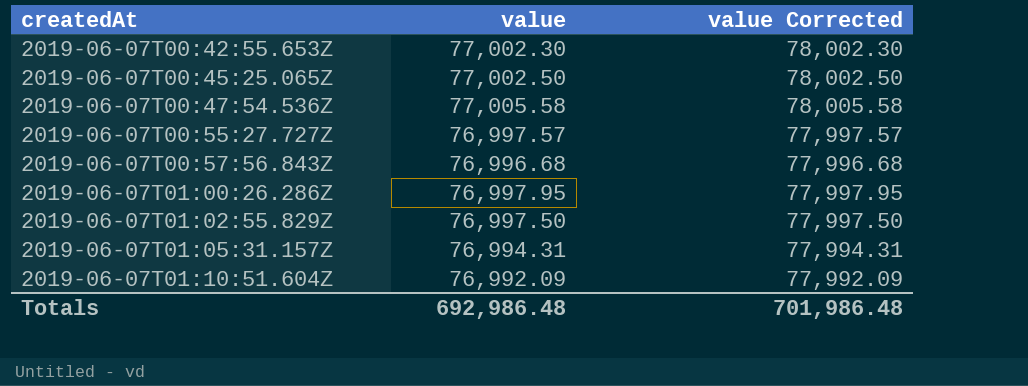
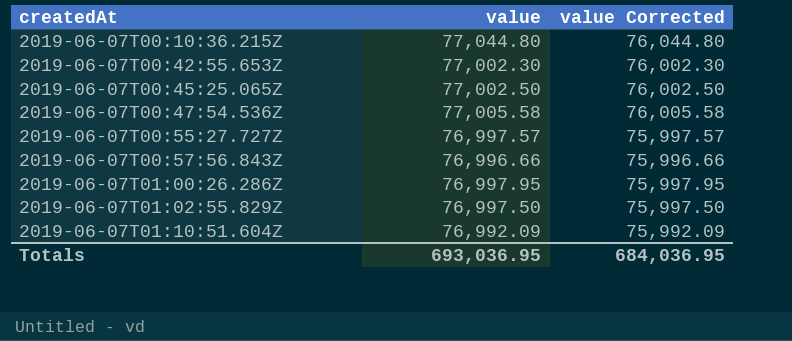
column value Corrected | formula: [value] + 1000 -> [value] - 1000
row 2019-06-07T01:05:31.157Z: 76,994.31 | 77,994.31 -> none
row 2019-06-07T00:10:36.215Z: none -> 77,044.80 | 76,044.80
2019-06-07T00:57:56.843Z | value: 76,996.68 -> 76,996.66
Totals | value: 692,986.48 -> 693,036.95
Totals | value Corrected: 701,986.48 -> 684,036.95

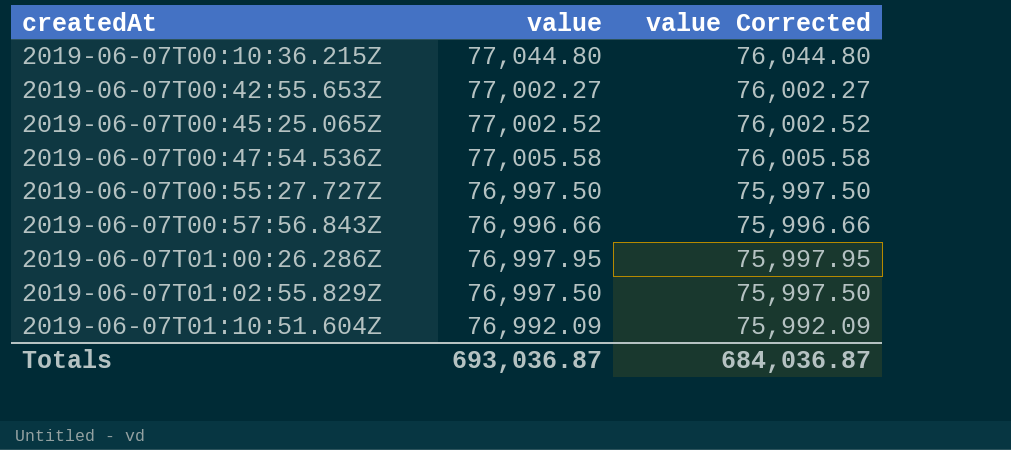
2019-06-07T00:42:55.653Z | value: 77,002.30 -> 77,002.27
2019-06-07T00:42:55.653Z | value Corrected: 76,002.30 -> 76,002.27
2019-06-07T00:45:25.065Z | value: 77,002.50 -> 77,002.52
2019-06-07T00:45:25.065Z | value Corrected: 76,002.50 -> 76,002.52
2019-06-07T00:55:27.727Z | value: 76,997.57 -> 76,997.50
2019-06-07T00:55:27.727Z | value Corrected: 75,997.57 -> 75,997.50
Totals | value: 693,036.95 -> 693,036.87
Totals | value Corrected: 684,036.95 -> 684,036.87

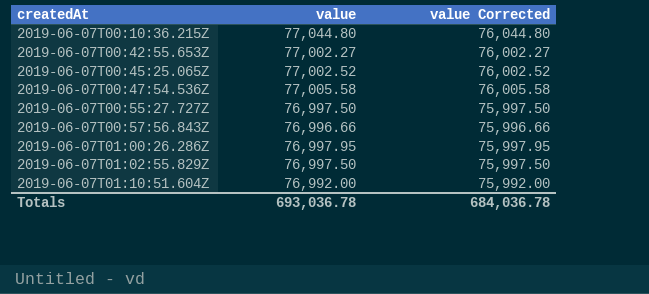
2019-06-07T01:10:51.604Z | value: 76,992.09 -> 76,992.00
2019-06-07T01:10:51.604Z | value Corrected: 75,992.09 -> 75,992.00
Totals | value: 693,036.87 -> 693,036.78
Totals | value Corrected: 684,036.87 -> 684,036.78

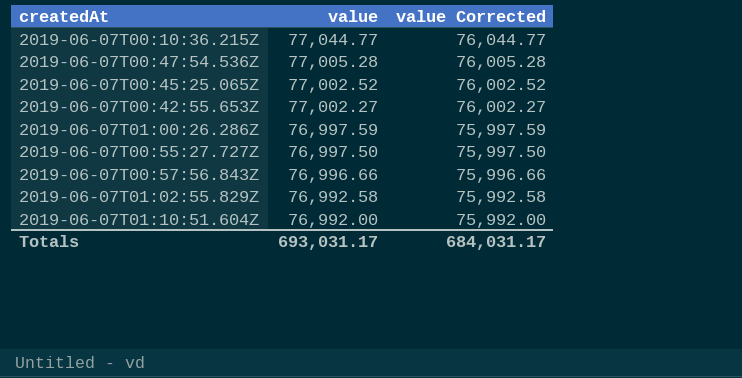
row order: createdAt ascending -> value descending
2019-06-07T00:10:36.215Z | value: 77,044.80 -> 77,044.77
2019-06-07T00:10:36.215Z | value Corrected: 76,044.80 -> 76,044.77
2019-06-07T00:47:54.536Z | value: 77,005.58 -> 77,005.28
2019-06-07T00:47:54.536Z | value Corrected: 76,005.58 -> 76,005.28
2019-06-07T01:00:26.286Z | value: 76,997.95 -> 76,997.59
2019-06-07T01:00:26.286Z | value Corrected: 75,997.95 -> 75,997.59
2019-06-07T01:02:55.829Z | value: 76,997.50 -> 76,992.58
2019-06-07T01:02:55.829Z | value Corrected: 75,997.50 -> 75,992.58
Totals | value: 693,036.78 -> 693,031.17
Totals | value Corrected: 684,036.78 -> 684,031.17

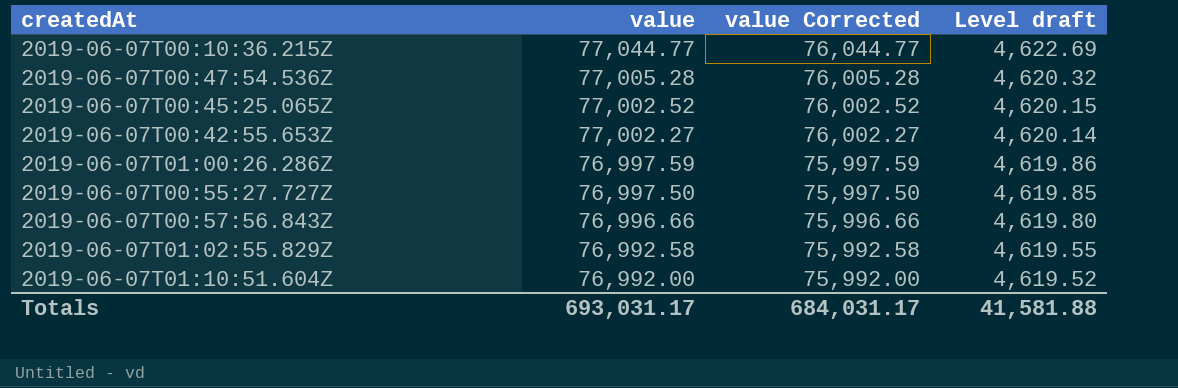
column Level draft | formula: none -> [value] * 0.06

